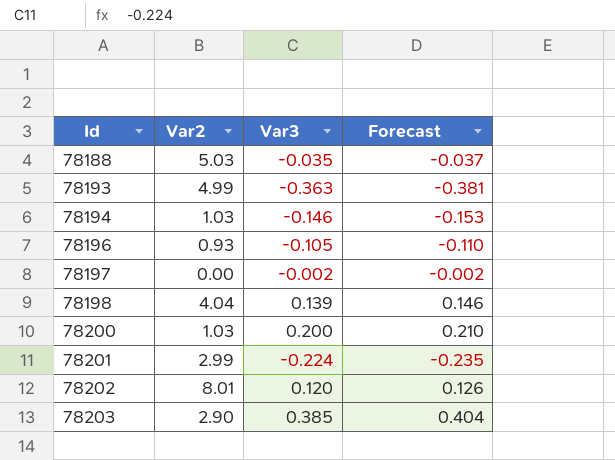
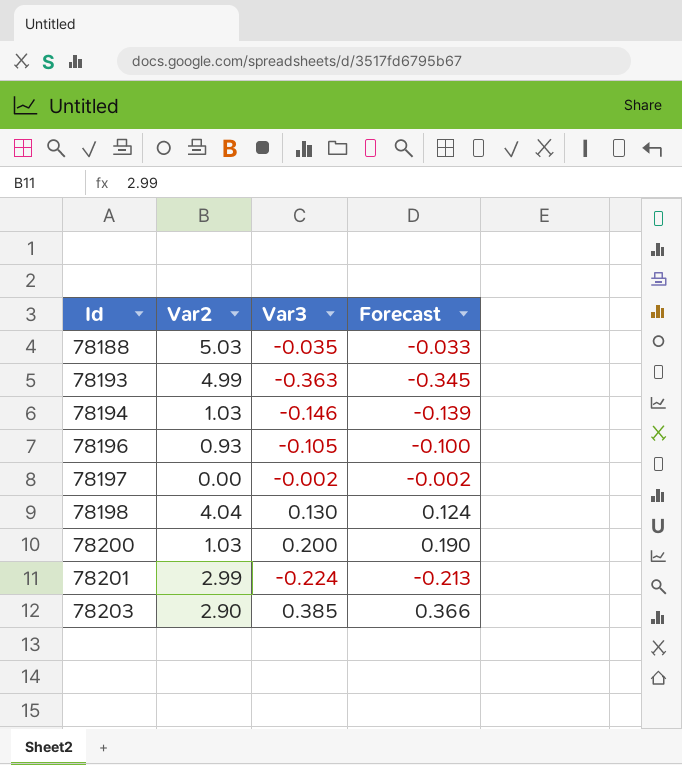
column Forecast | formula: [Var3] * 1.05 -> [Var3] * 0.95
row 78202: 8.01 | 0.120 | 0.126 -> none
78198 | Var3: 0.139 -> 0.130

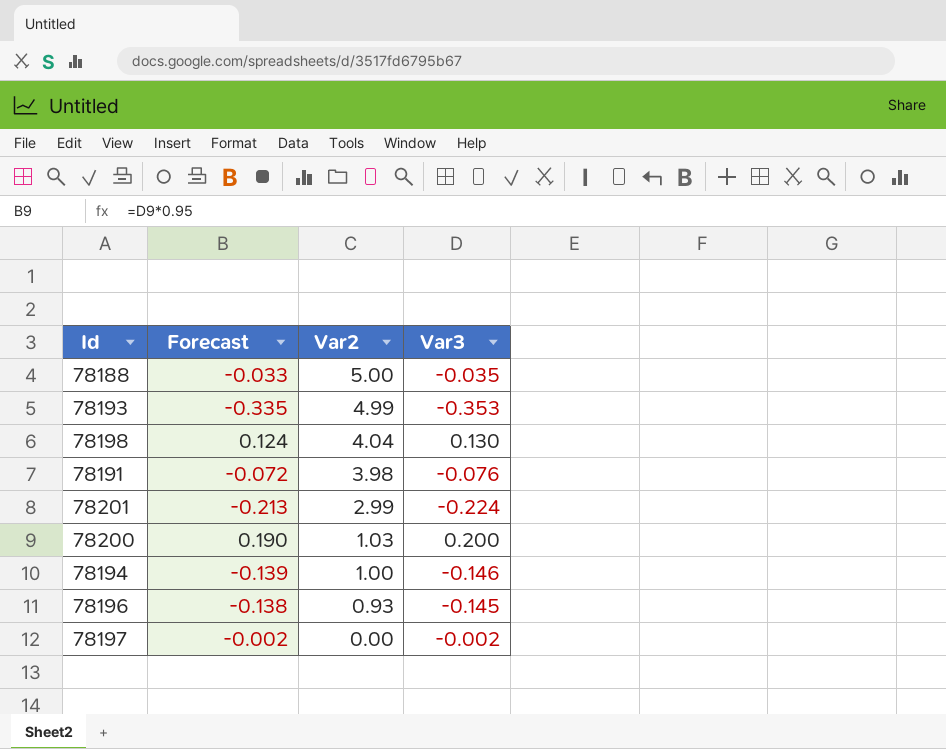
row order: Id ascending -> Var2 descending
column Forecast | position: 4 -> 2
row 78203: 2.90 | 0.385 | 0.366 -> none
78188 | Var2: 5.03 -> 5.00
78193 | Forecast: -0.345 -> -0.335
78193 | Var3: -0.363 -> -0.353
row 78191: none -> -0.072 | 3.98 | -0.076
78194 | Var2: 1.03 -> 1.00
78196 | Forecast: -0.100 -> -0.138
78196 | Var3: -0.105 -> -0.145

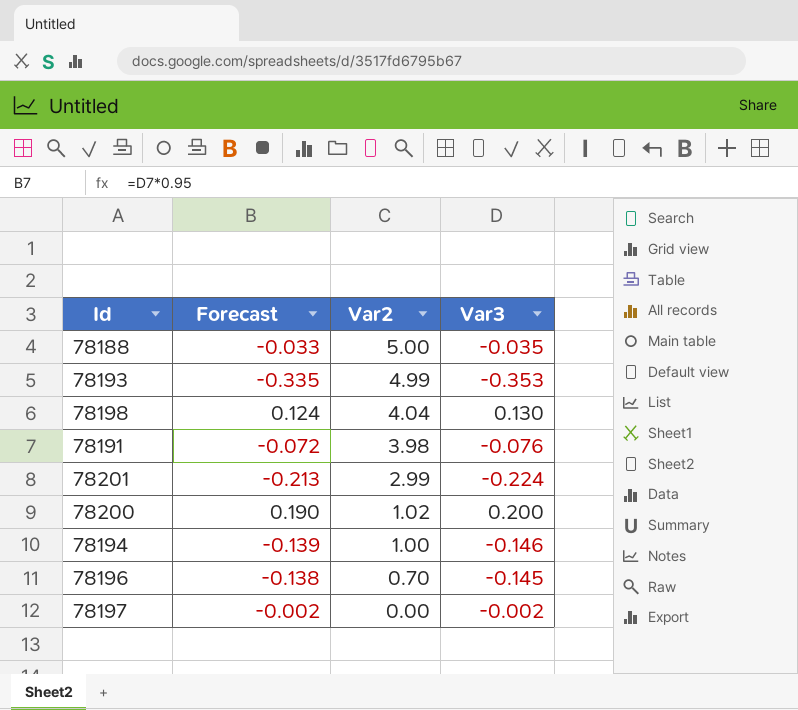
78200 | Var2: 1.03 -> 1.02
78196 | Var2: 0.93 -> 0.70

